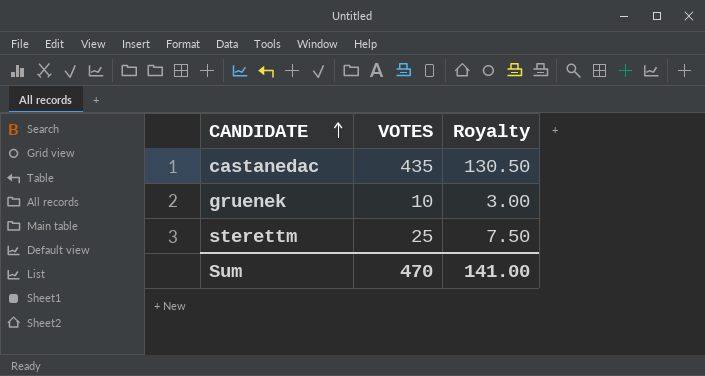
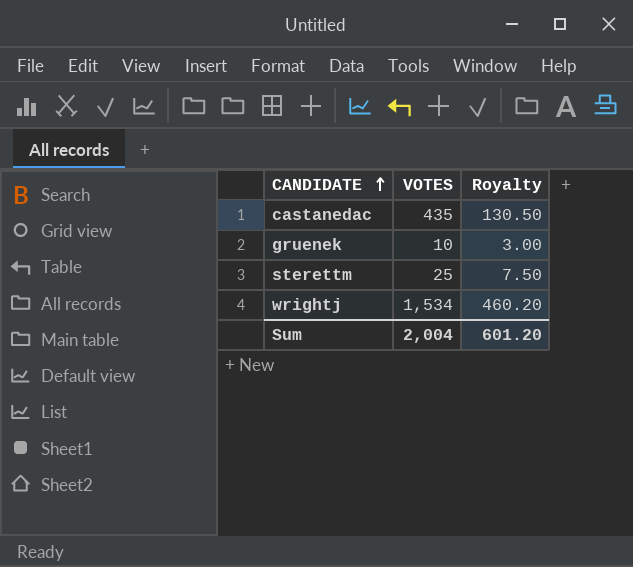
row wrightj: none -> 1,534 | 460.20
Sum | VOTES: 470 -> 2,004
Sum | Royalty: 141.00 -> 601.20

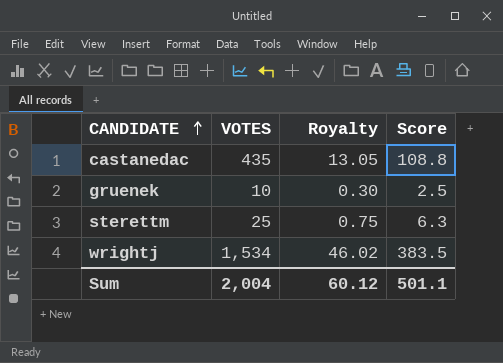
column Royalty | formula: [VOTES] * 0.3 -> [VOTES] * 0.03
column Score | formula: none -> [VOTES] * 0.25
Sum | Royalty: 601.20 -> 60.12

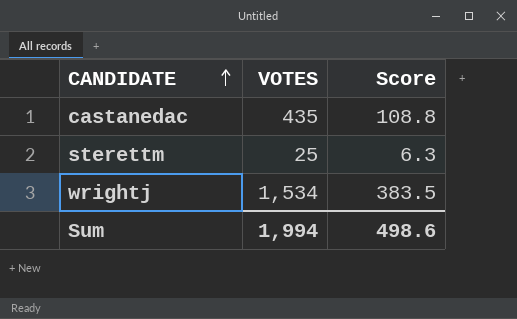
column Royalty | formula: [VOTES] * 0.03 -> none
row gruenek: 10 | 0.30 | 2.5 -> none
Sum | VOTES: 2,004 -> 1,994
Sum | Score: 501.1 -> 498.6

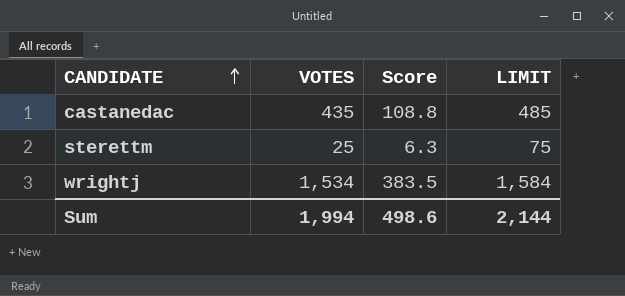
column LIMIT | formula: none -> [VOTES] + 50

